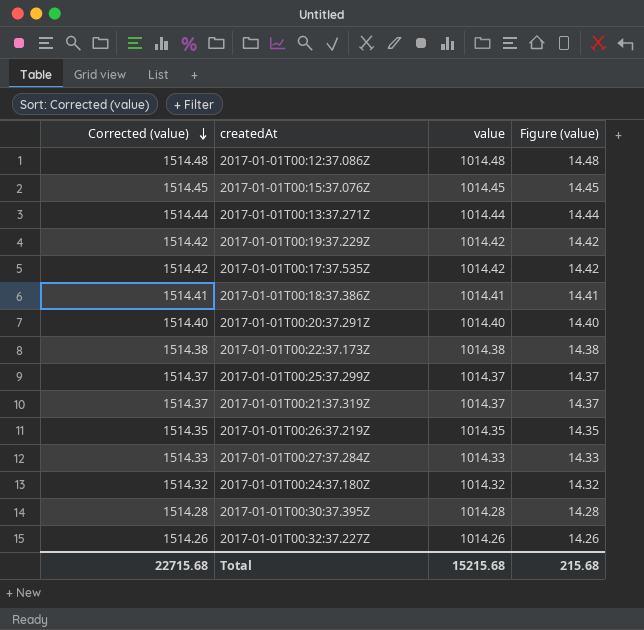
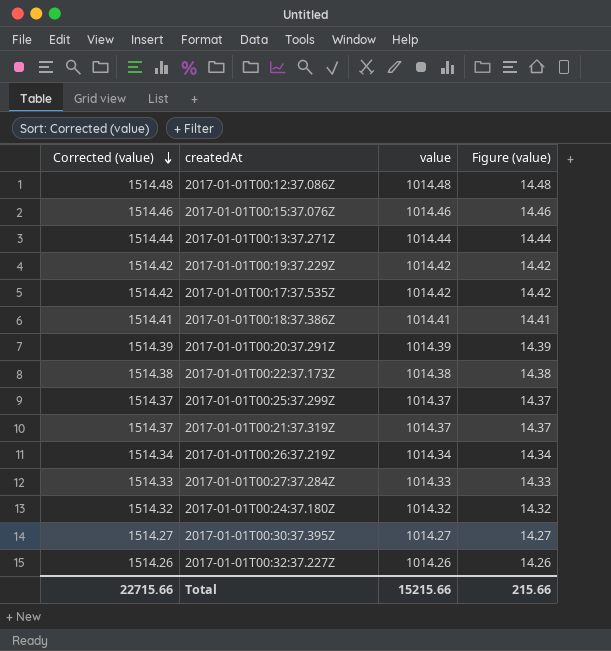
2017-01-01T00:15:37.076Z | Corrected (value): 1514.45 -> 1514.46
2017-01-01T00:15:37.076Z | value: 1014.45 -> 1014.46
2017-01-01T00:15:37.076Z | Figure (value): 14.45 -> 14.46
2017-01-01T00:20:37.291Z | Corrected (value): 1514.40 -> 1514.39
2017-01-01T00:20:37.291Z | value: 1014.40 -> 1014.39
2017-01-01T00:20:37.291Z | Figure (value): 14.40 -> 14.39
2017-01-01T00:26:37.219Z | Corrected (value): 1514.35 -> 1514.34
2017-01-01T00:26:37.219Z | value: 1014.35 -> 1014.34
2017-01-01T00:26:37.219Z | Figure (value): 14.35 -> 14.34
2017-01-01T00:30:37.395Z | Corrected (value): 1514.28 -> 1514.27
2017-01-01T00:30:37.395Z | value: 1014.28 -> 1014.27
2017-01-01T00:30:37.395Z | Figure (value): 14.28 -> 14.27
Total | Corrected (value): 22715.68 -> 22715.66
Total | value: 15215.68 -> 15215.66
Total | Figure (value): 215.68 -> 215.66

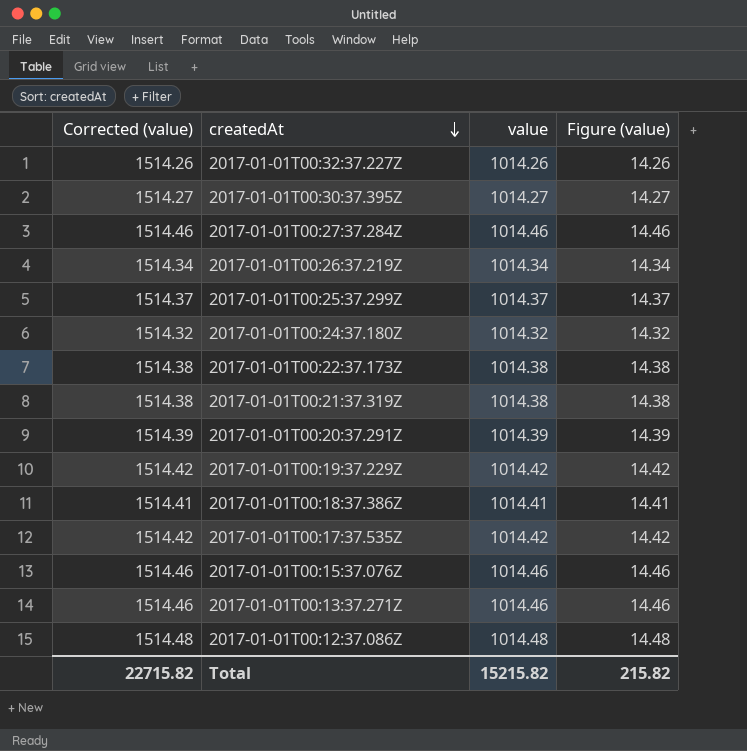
row order: Corrected (value) descending -> createdAt descending
2017-01-01T00:27:37.284Z | Corrected (value): 1514.33 -> 1514.46
2017-01-01T00:27:37.284Z | value: 1014.33 -> 1014.46
2017-01-01T00:27:37.284Z | Figure (value): 14.33 -> 14.46
2017-01-01T00:21:37.319Z | Corrected (value): 1514.37 -> 1514.38
2017-01-01T00:21:37.319Z | value: 1014.37 -> 1014.38
2017-01-01T00:21:37.319Z | Figure (value): 14.37 -> 14.38
2017-01-01T00:13:37.271Z | Corrected (value): 1514.44 -> 1514.46
2017-01-01T00:13:37.271Z | value: 1014.44 -> 1014.46
2017-01-01T00:13:37.271Z | Figure (value): 14.44 -> 14.46
Total | Corrected (value): 22715.66 -> 22715.82
Total | value: 15215.66 -> 15215.82
Total | Figure (value): 215.66 -> 215.82

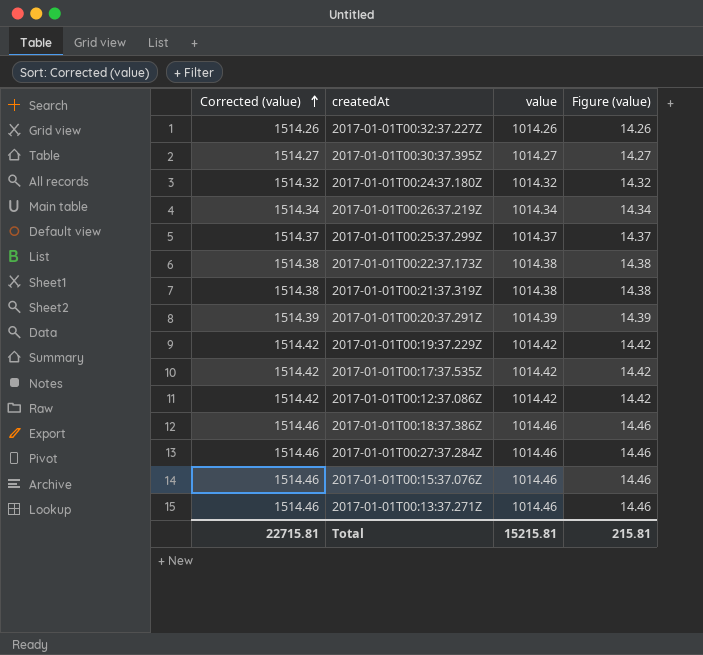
row order: createdAt descending -> Corrected (value) ascending
2017-01-01T00:12:37.086Z | Corrected (value): 1514.48 -> 1514.42
2017-01-01T00:12:37.086Z | value: 1014.48 -> 1014.42
2017-01-01T00:12:37.086Z | Figure (value): 14.48 -> 14.42
2017-01-01T00:18:37.386Z | Corrected (value): 1514.41 -> 1514.46
2017-01-01T00:18:37.386Z | value: 1014.41 -> 1014.46
2017-01-01T00:18:37.386Z | Figure (value): 14.41 -> 14.46
Total | Corrected (value): 22715.82 -> 22715.81
Total | value: 15215.82 -> 15215.81
Total | Figure (value): 215.82 -> 215.81

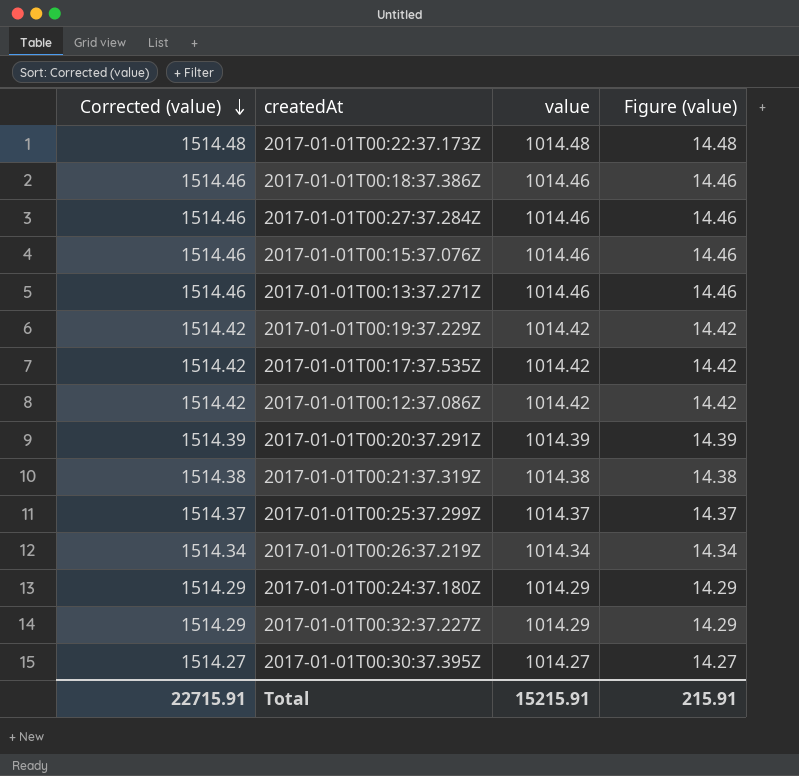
row order: Corrected (value) ascending -> Corrected (value) descending
2017-01-01T00:22:37.173Z | Corrected (value): 1514.38 -> 1514.48
2017-01-01T00:22:37.173Z | value: 1014.38 -> 1014.48
2017-01-01T00:22:37.173Z | Figure (value): 14.38 -> 14.48
2017-01-01T00:24:37.180Z | Corrected (value): 1514.32 -> 1514.29
2017-01-01T00:24:37.180Z | value: 1014.32 -> 1014.29
2017-01-01T00:24:37.180Z | Figure (value): 14.32 -> 14.29
2017-01-01T00:32:37.227Z | Corrected (value): 1514.26 -> 1514.29
2017-01-01T00:32:37.227Z | value: 1014.26 -> 1014.29
2017-01-01T00:32:37.227Z | Figure (value): 14.26 -> 14.29
Total | Corrected (value): 22715.81 -> 22715.91
Total | value: 15215.81 -> 15215.91
Total | Figure (value): 215.81 -> 215.91

